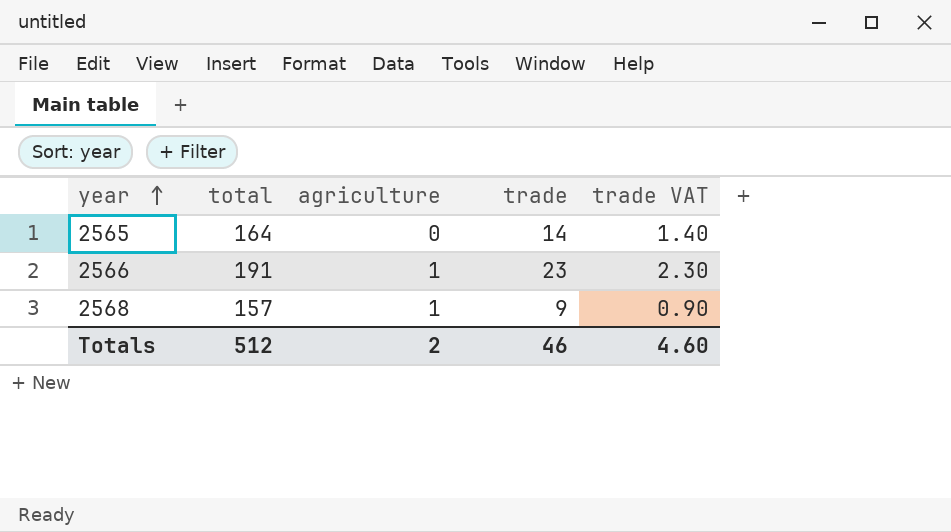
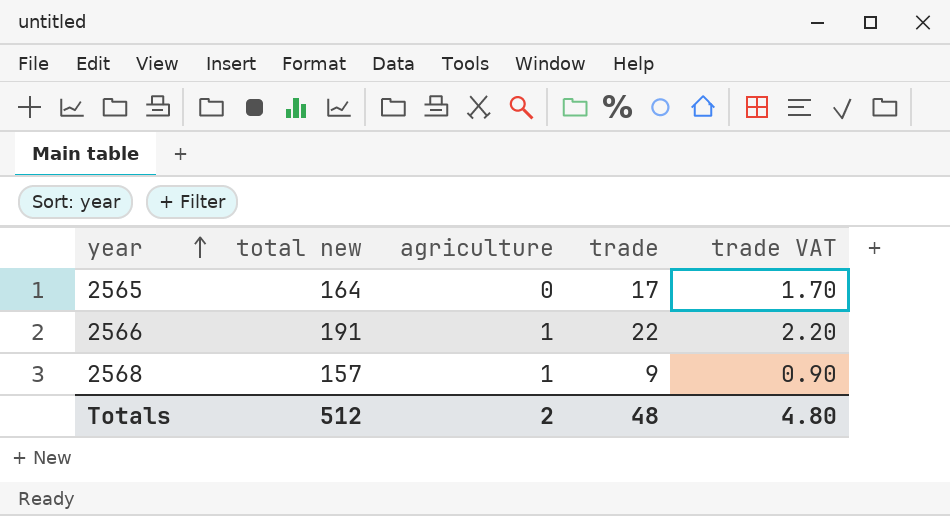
column name: total -> total new
2565 | trade: 14 -> 17
2565 | trade VAT: 1.40 -> 1.70
2566 | trade: 23 -> 22
2566 | trade VAT: 2.30 -> 2.20
Totals | trade: 46 -> 48
Totals | trade VAT: 4.60 -> 4.80

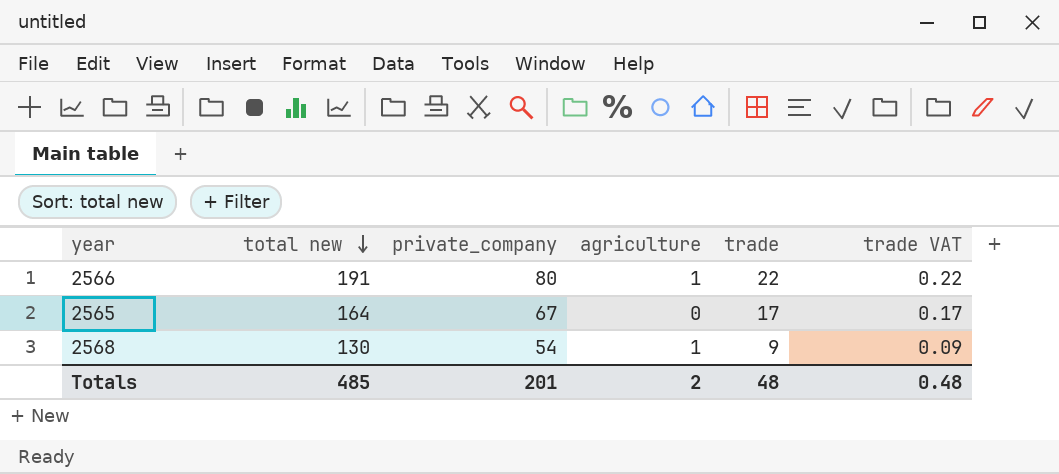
row order: year ascending -> total new descending
column private_company | position: none -> 3
column trade VAT | formula: [trade] * 0.1 -> [trade] * 0.01
2568 | total new: 157 -> 130
Totals | total new: 512 -> 485
Totals | trade VAT: 4.80 -> 0.48

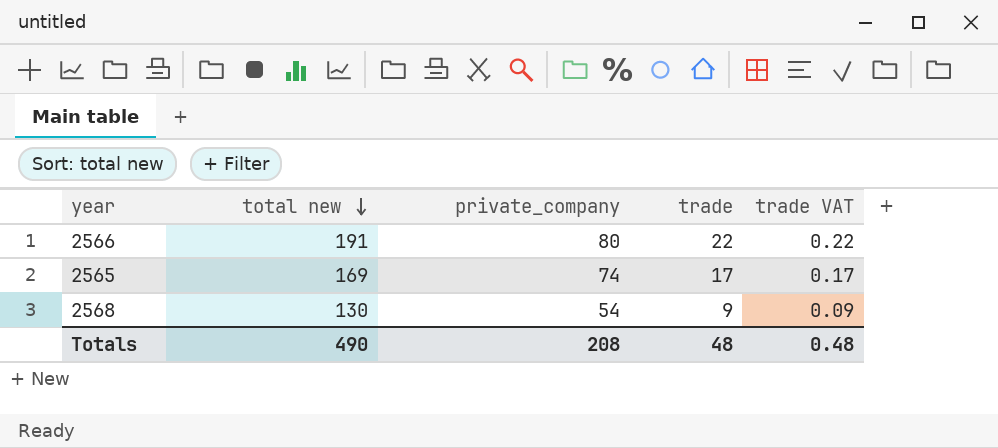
column agriculture | position: 4 -> none
2565 | total new: 164 -> 169
2565 | private_company: 67 -> 74
Totals | total new: 485 -> 490
Totals | private_company: 201 -> 208

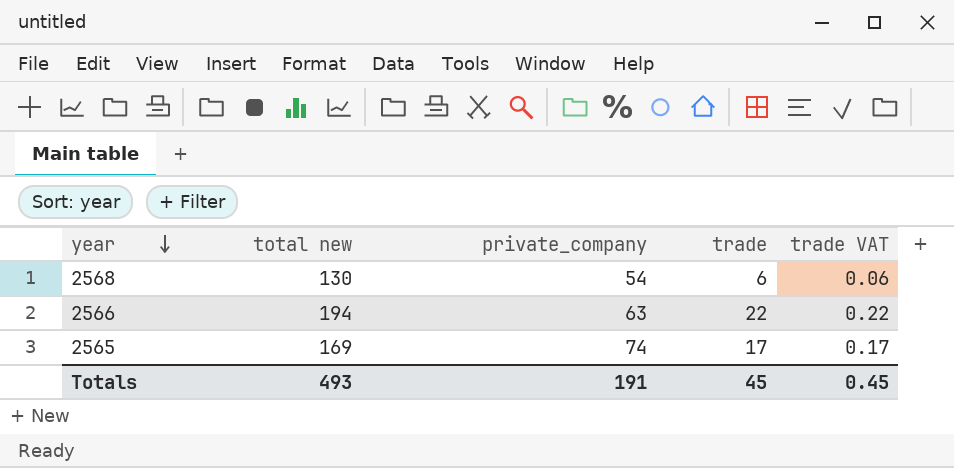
row order: total new descending -> year descending
2568 | trade: 9 -> 6
2568 | trade VAT: 0.09 -> 0.06
2566 | total new: 191 -> 194
2566 | private_company: 80 -> 63
Totals | total new: 490 -> 493
Totals | private_company: 208 -> 191
Totals | trade: 48 -> 45
Totals | trade VAT: 0.48 -> 0.45

